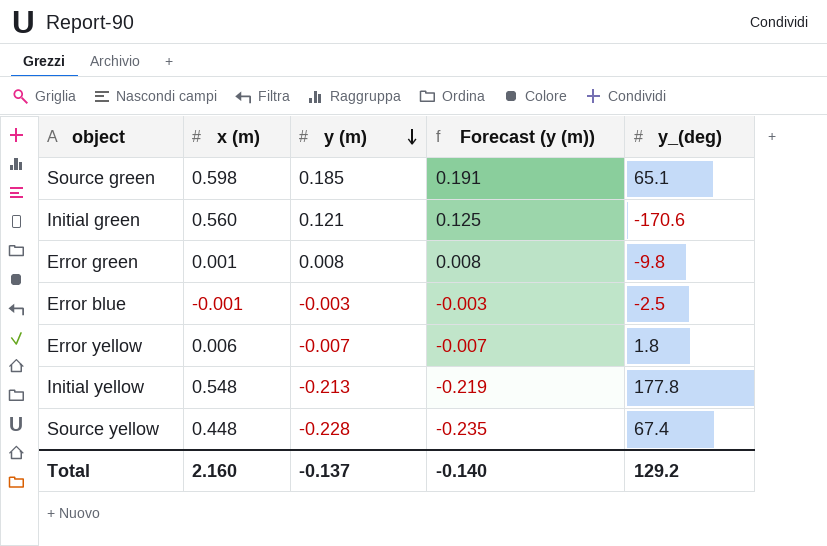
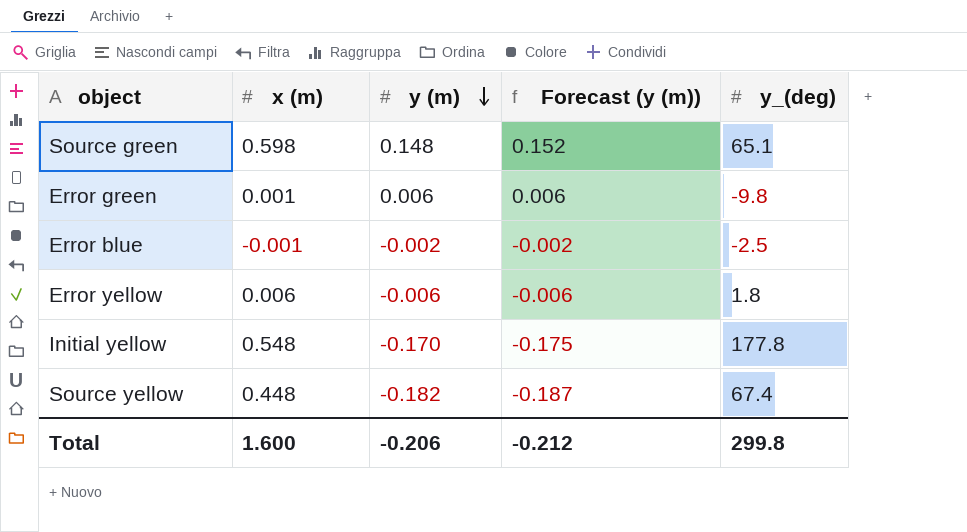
row Initial green: 0.560 | 0.121 | 0.125 | -170.6 -> none
Source green | y (m): 0.185 -> 0.148
Source green | Forecast (y (m)): 0.191 -> 0.152
Error green | y (m): 0.008 -> 0.006
Error green | Forecast (y (m)): 0.008 -> 0.006
Error blue | y (m): -0.003 -> -0.002
Error blue | Forecast (y (m)): -0.003 -> -0.002
Error yellow | y (m): -0.007 -> -0.006
Error yellow | Forecast (y (m)): -0.007 -> -0.006
Initial yellow | y (m): -0.213 -> -0.170
Initial yellow | Forecast (y (m)): -0.219 -> -0.175
Source yellow | y (m): -0.228 -> -0.182
Source yellow | Forecast (y (m)): -0.235 -> -0.187
Total | x (m): 2.160 -> 1.600
Total | y (m): -0.137 -> -0.206
Total | Forecast (y (m)): -0.140 -> -0.212
Total | y_(deg): 129.2 -> 299.8

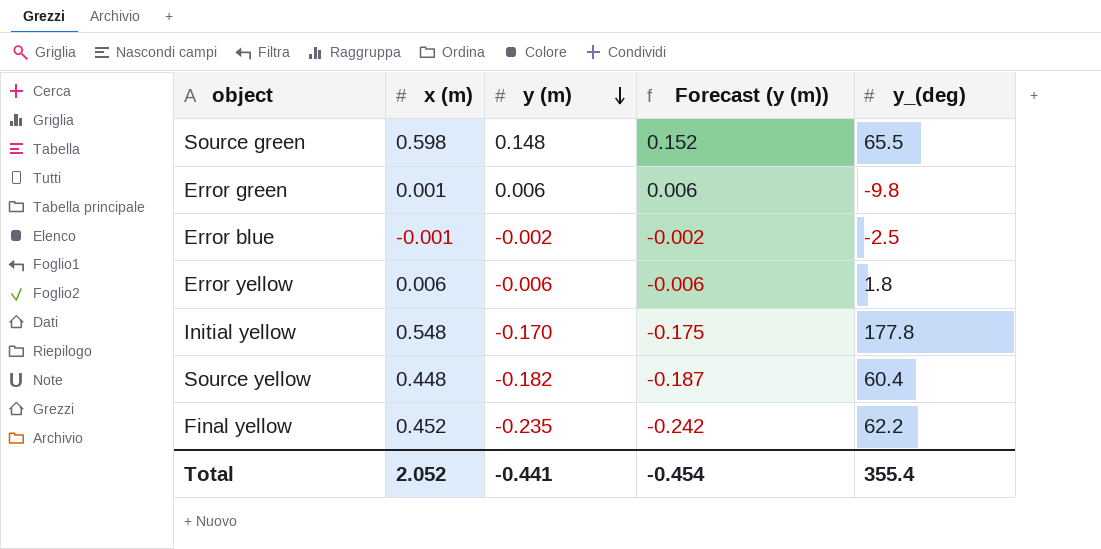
Source green | y_(deg): 65.1 -> 65.5
Source yellow | y_(deg): 67.4 -> 60.4
row Final yellow: none -> 0.452 | -0.235 | -0.242 | 62.2
Total | x (m): 1.600 -> 2.052
Total | y (m): -0.206 -> -0.441
Total | Forecast (y (m)): -0.212 -> -0.454
Total | y_(deg): 299.8 -> 355.4

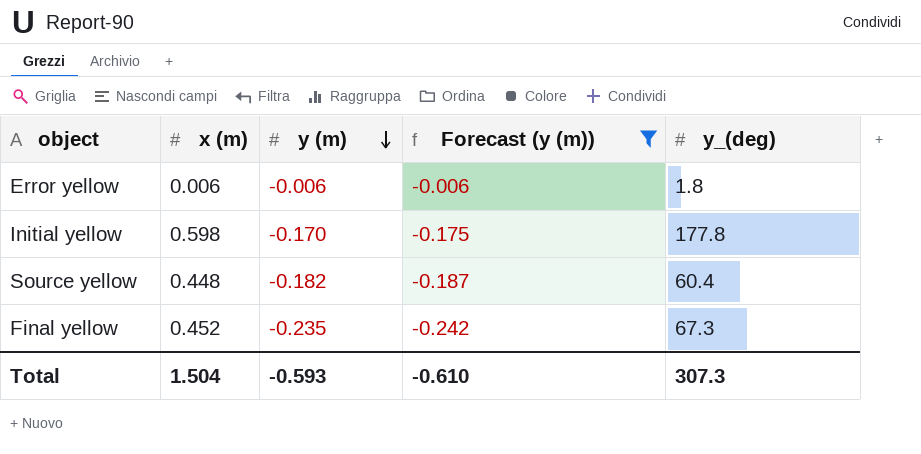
filter: none -> Forecast (y (m)) <= -0.006
Initial yellow | x (m): 0.548 -> 0.598
Final yellow | y_(deg): 62.2 -> 67.3
Total | x (m): 2.052 -> 1.504
Total | y (m): -0.441 -> -0.593
Total | Forecast (y (m)): -0.454 -> -0.610
Total | y_(deg): 355.4 -> 307.3

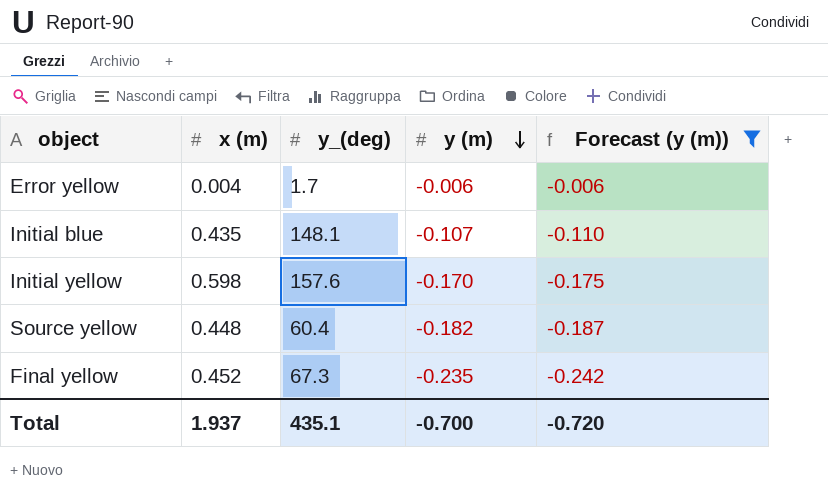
column y_(deg) | position: 5 -> 3
Error yellow | x (m): 0.006 -> 0.004
Error yellow | y_(deg): 1.8 -> 1.7
row Initial blue: none -> 0.435 | 148.1 | -0.107 | -0.110
Initial yellow | y_(deg): 177.8 -> 157.6
Total | x (m): 1.504 -> 1.937
Total | y_(deg): 307.3 -> 435.1
Total | y (m): -0.593 -> -0.700
Total | Forecast (y (m)): -0.610 -> -0.720

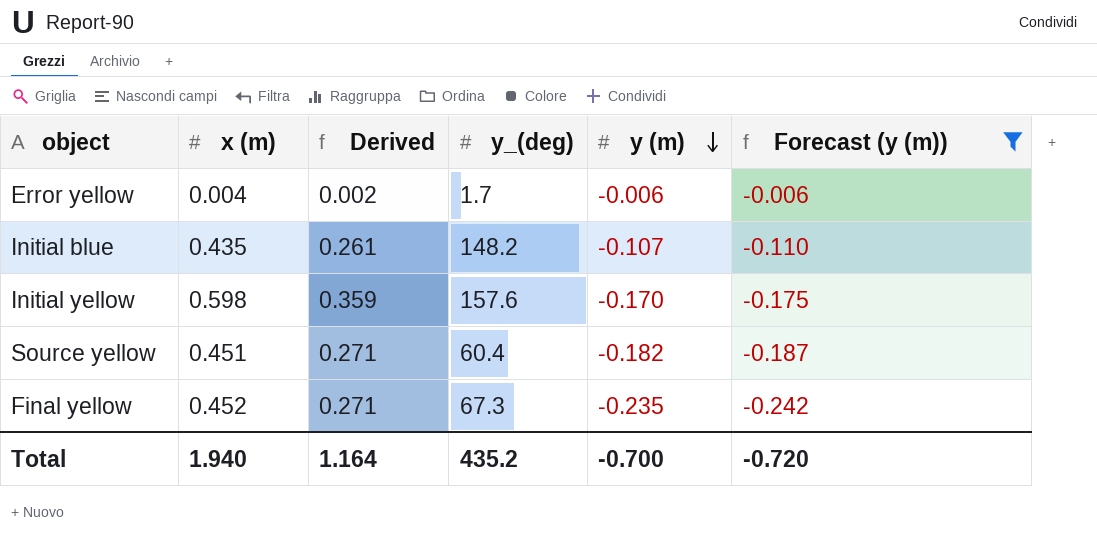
column Derived | formula: none -> [x (m)] * 0.6
Initial blue | y_(deg): 148.1 -> 148.2
Source yellow | x (m): 0.448 -> 0.451
Total | x (m): 1.937 -> 1.940
Total | y_(deg): 435.1 -> 435.2

